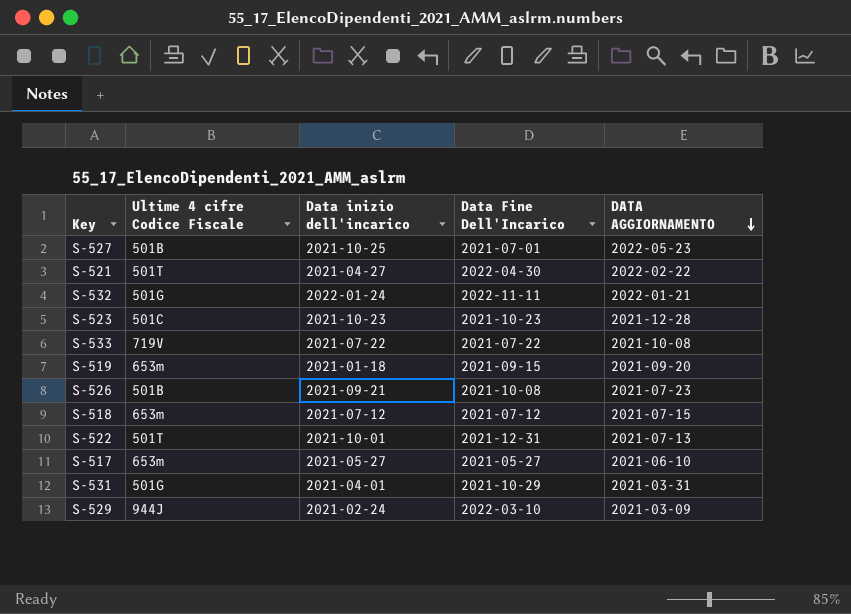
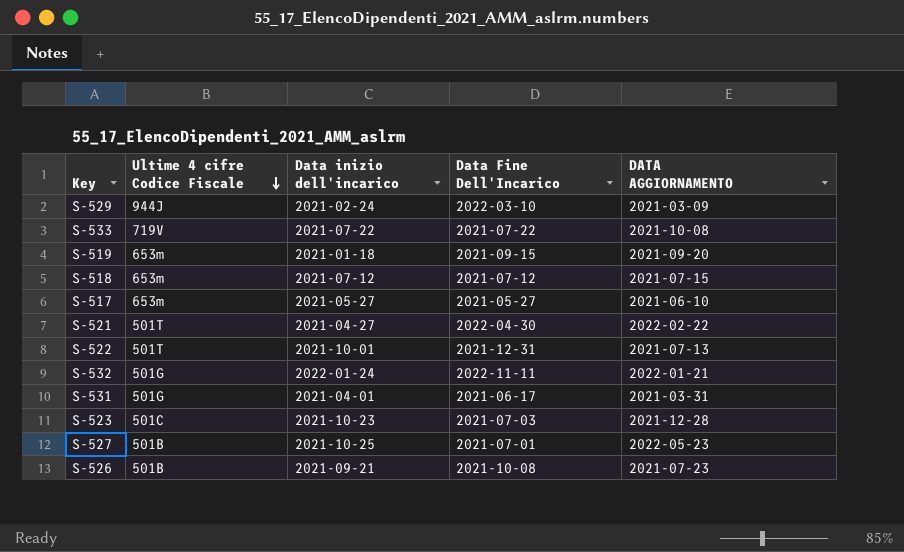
row order: DATA AGGIORNAMENTO descending -> Ultime 4 cifre Codice Fiscale descending
S-531 | Data Fine Dell'Incarico: 2021-10-29 -> 2021-06-17
S-523 | Data Fine Dell'Incarico: 2021-10-23 -> 2021-07-03

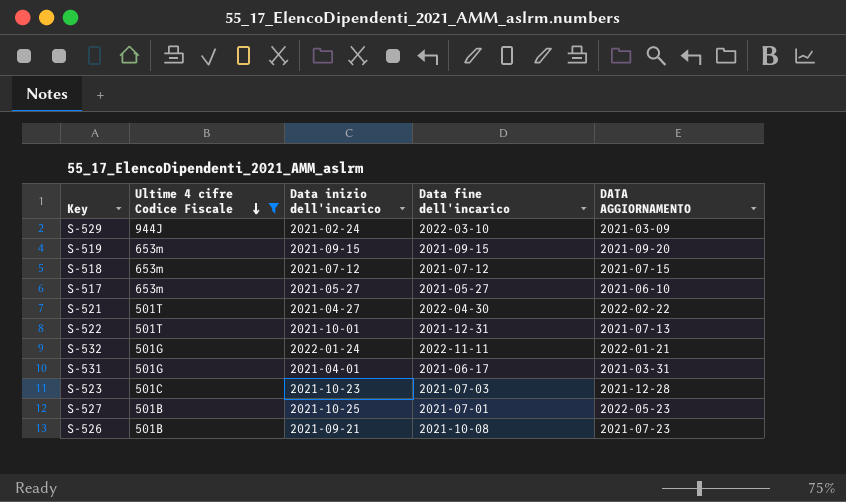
filter: none -> Ultime 4 cifre Codice Fiscale != 719V
column name: Data Fine Dell'Incarico -> Data fine dell'incarico
S-519 | Data inizio dell'incarico: 2021-01-18 -> 2021-09-15

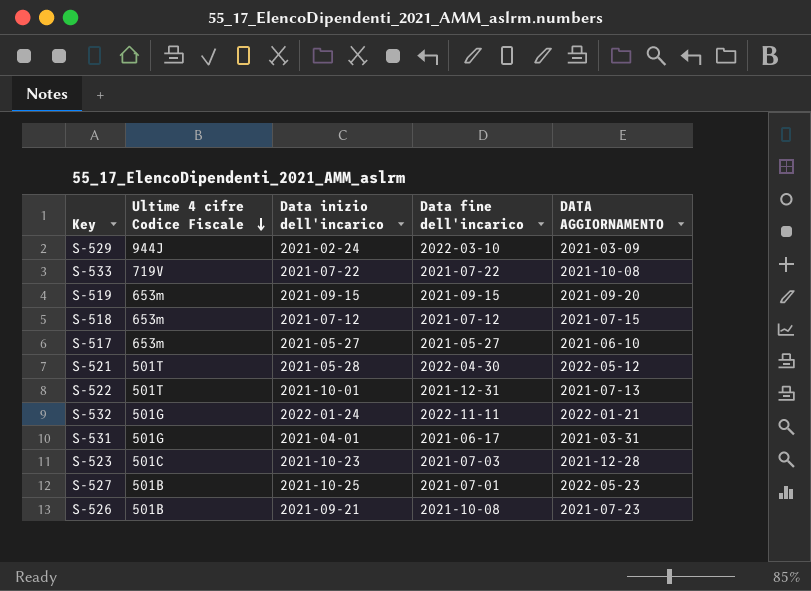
filter: Ultime 4 cifre Codice Fiscale != 719V -> none
S-521 | Data inizio dell'incarico: 2021-04-27 -> 2021-05-28
S-521 | DATA AGGIORNAMENTO: 2022-02-22 -> 2022-05-12

